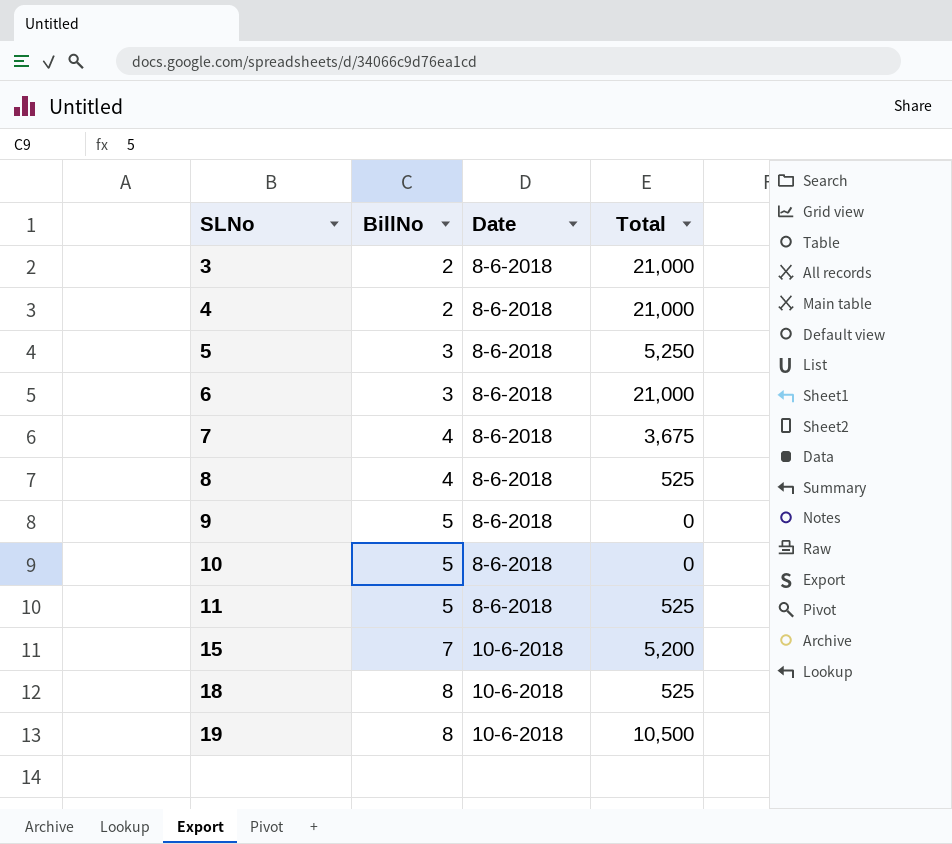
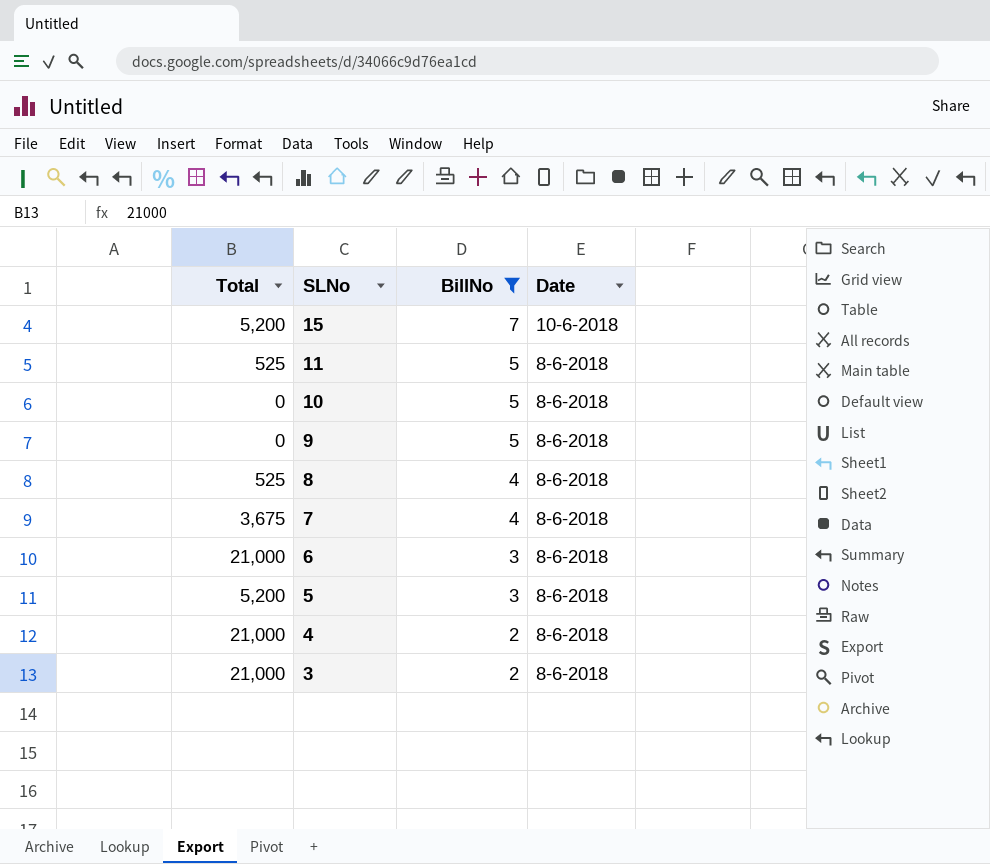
filter: none -> BillNo != 8
row order: SLNo ascending -> SLNo descending
column Total | position: 4 -> 1
5 | Total: 5,250 -> 5,200

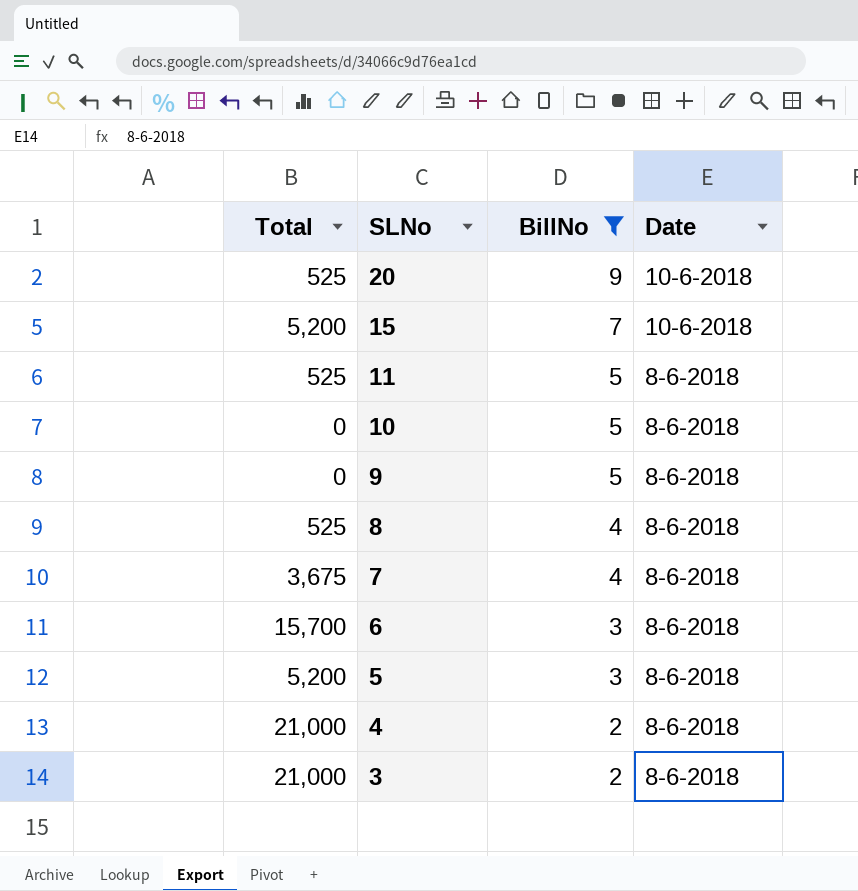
row 20: none -> 525 | 9 | 10-6-2018
6 | Total: 21,000 -> 15,700

